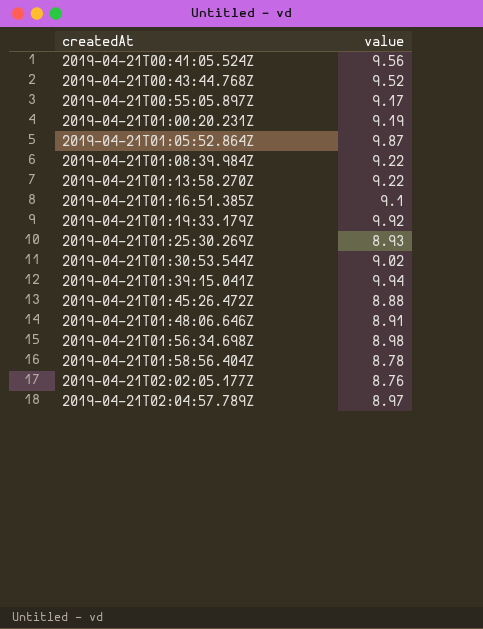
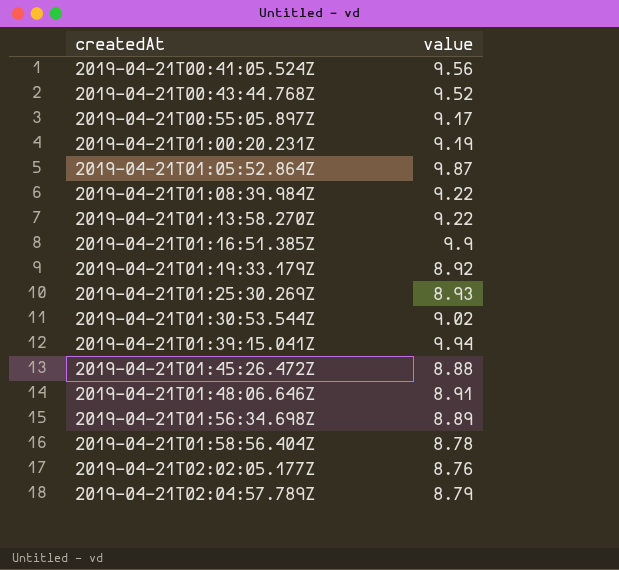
2019-04-21T01:16:51.385Z | value: 9.1 -> 9.9
2019-04-21T01:19:33.179Z | value: 9.92 -> 8.92
2019-04-21T01:56:34.698Z | value: 8.98 -> 8.89
2019-04-21T02:04:57.789Z | value: 8.97 -> 8.79

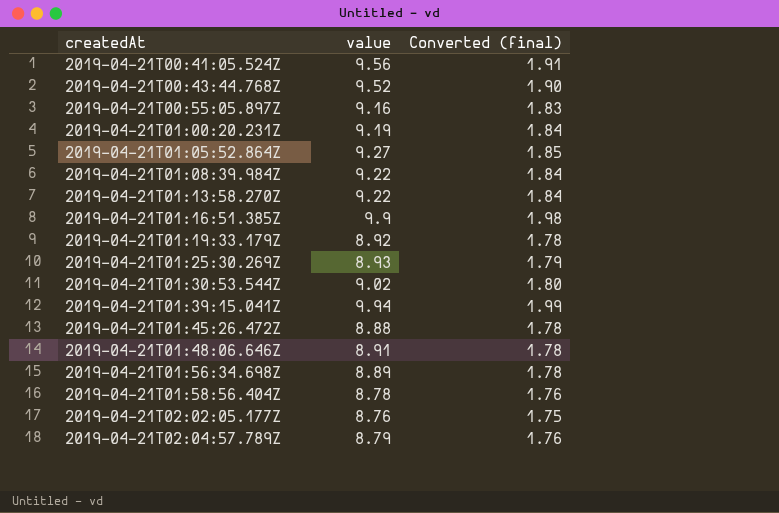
column Converted (final) | formula: none -> [value] * 0.2
2019-04-21T00:55:05.897Z | value: 9.17 -> 9.16
2019-04-21T01:05:52.864Z | value: 9.87 -> 9.27

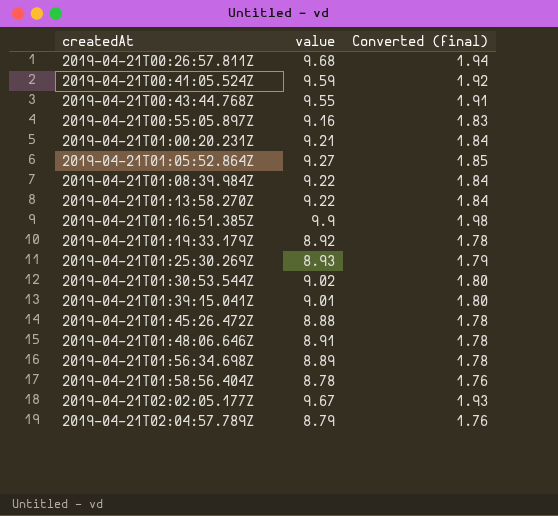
row 2019-04-21T00:26:57.811Z: none -> 9.68 | 1.94
2019-04-21T00:41:05.524Z | value: 9.56 -> 9.59
2019-04-21T00:41:05.524Z | Converted (final): 1.91 -> 1.92
2019-04-21T00:43:44.768Z | value: 9.52 -> 9.55
2019-04-21T00:43:44.768Z | Converted (final): 1.90 -> 1.91
2019-04-21T01:00:20.231Z | value: 9.19 -> 9.21
2019-04-21T01:39:15.041Z | value: 9.94 -> 9.01
2019-04-21T01:39:15.041Z | Converted (final): 1.99 -> 1.80
2019-04-21T02:02:05.177Z | value: 8.76 -> 9.67
2019-04-21T02:02:05.177Z | Converted (final): 1.75 -> 1.93

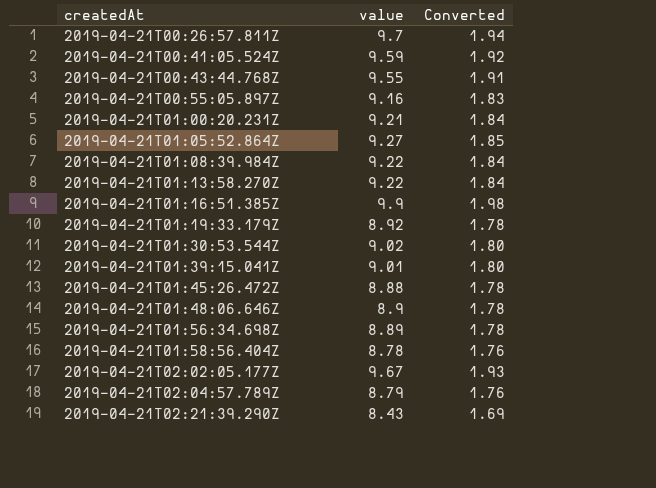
column name: Converted (final) -> Converted
row 2019-04-21T01:25:30.269Z: 8.93 | 1.79 -> none
2019-04-21T00:26:57.811Z | value: 9.68 -> 9.7
2019-04-21T01:48:06.646Z | value: 8.91 -> 8.9
row 2019-04-21T02:21:39.290Z: none -> 8.43 | 1.69

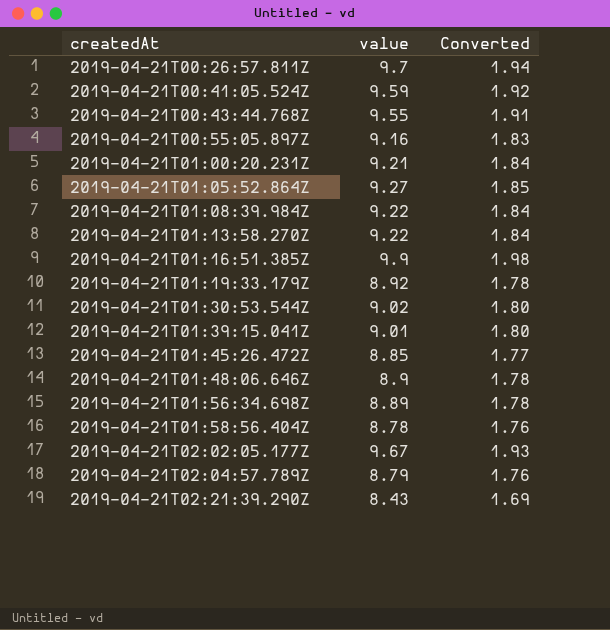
2019-04-21T01:45:26.472Z | value: 8.88 -> 8.85
2019-04-21T01:45:26.472Z | Converted: 1.78 -> 1.77

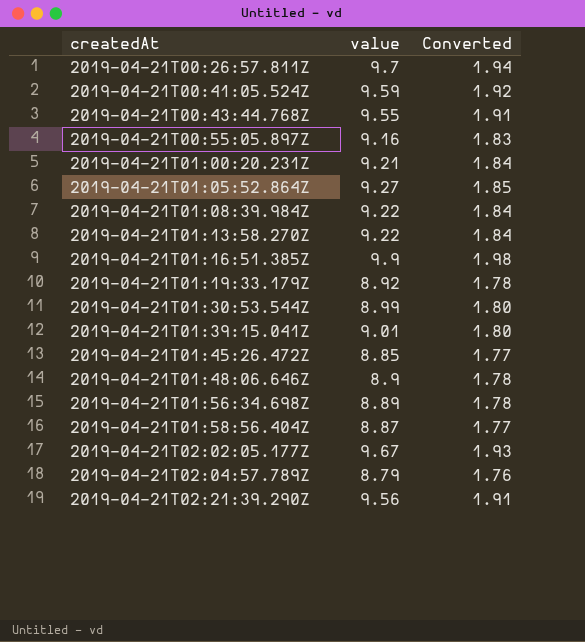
2019-04-21T01:30:53.544Z | value: 9.02 -> 8.99
2019-04-21T01:58:56.404Z | value: 8.78 -> 8.87
2019-04-21T01:58:56.404Z | Converted: 1.76 -> 1.77
2019-04-21T02:21:39.290Z | value: 8.43 -> 9.56
2019-04-21T02:21:39.290Z | Converted: 1.69 -> 1.91

